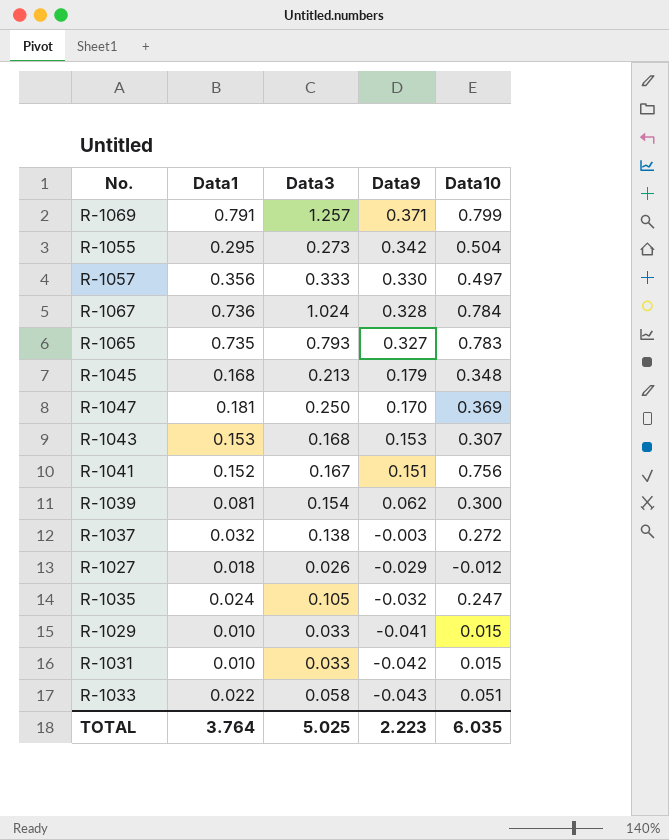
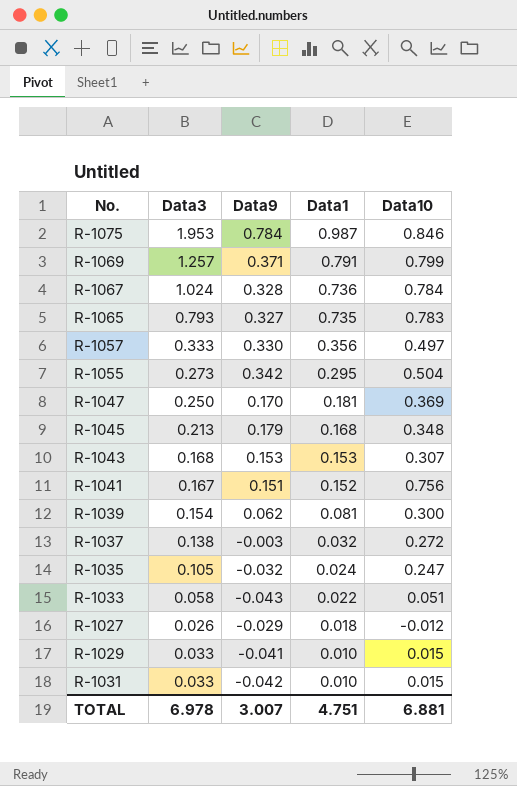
row order: Data9 descending -> Data1 descending
column Data1 | position: 2 -> 4
row R-1075: none -> 1.953 | 0.784 | 0.987 | 0.846
TOTAL | Data3: 5.025 -> 6.978
TOTAL | Data9: 2.223 -> 3.007
TOTAL | Data1: 3.764 -> 4.751
TOTAL | Data10: 6.035 -> 6.881

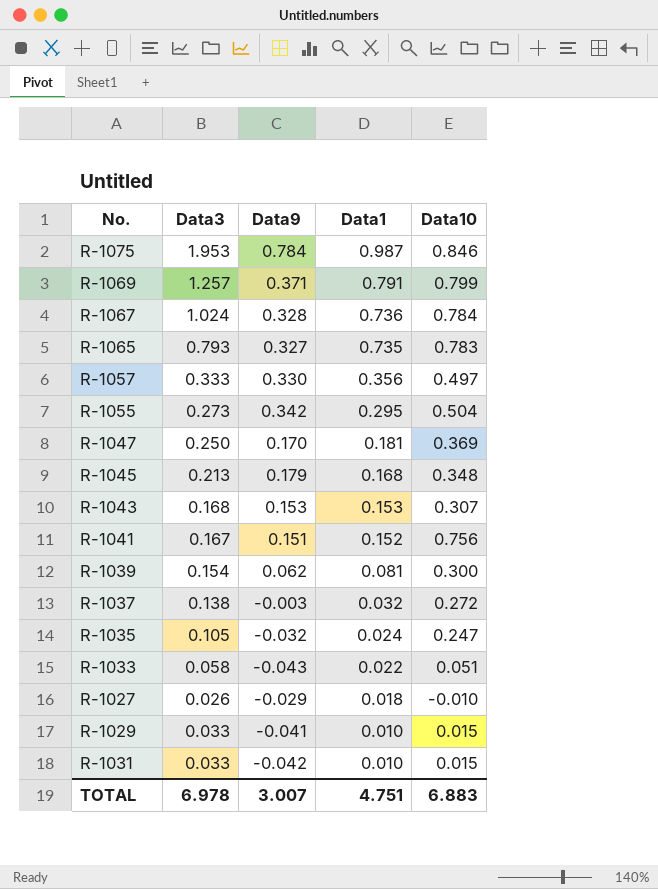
R-1027 | Data10: -0.012 -> -0.010
TOTAL | Data10: 6.881 -> 6.883

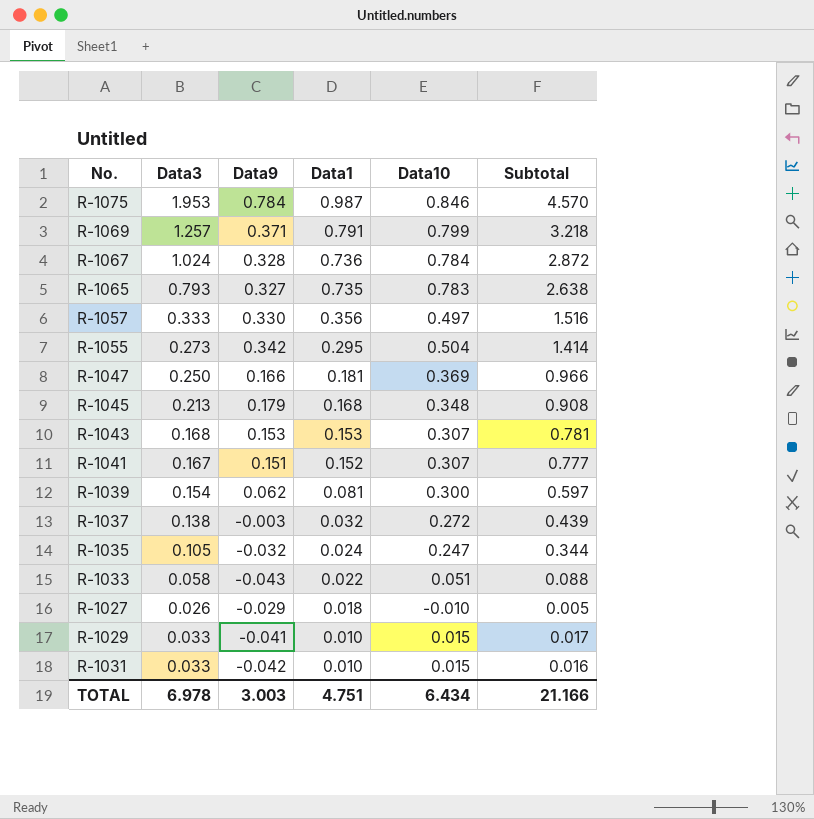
column Subtotal | formula: none -> [Data3] + [Data9] + [Data1] + [Data10]
R-1047 | Data9: 0.170 -> 0.166
R-1041 | Data10: 0.756 -> 0.307
TOTAL | Data9: 3.007 -> 3.003
TOTAL | Data10: 6.883 -> 6.434

